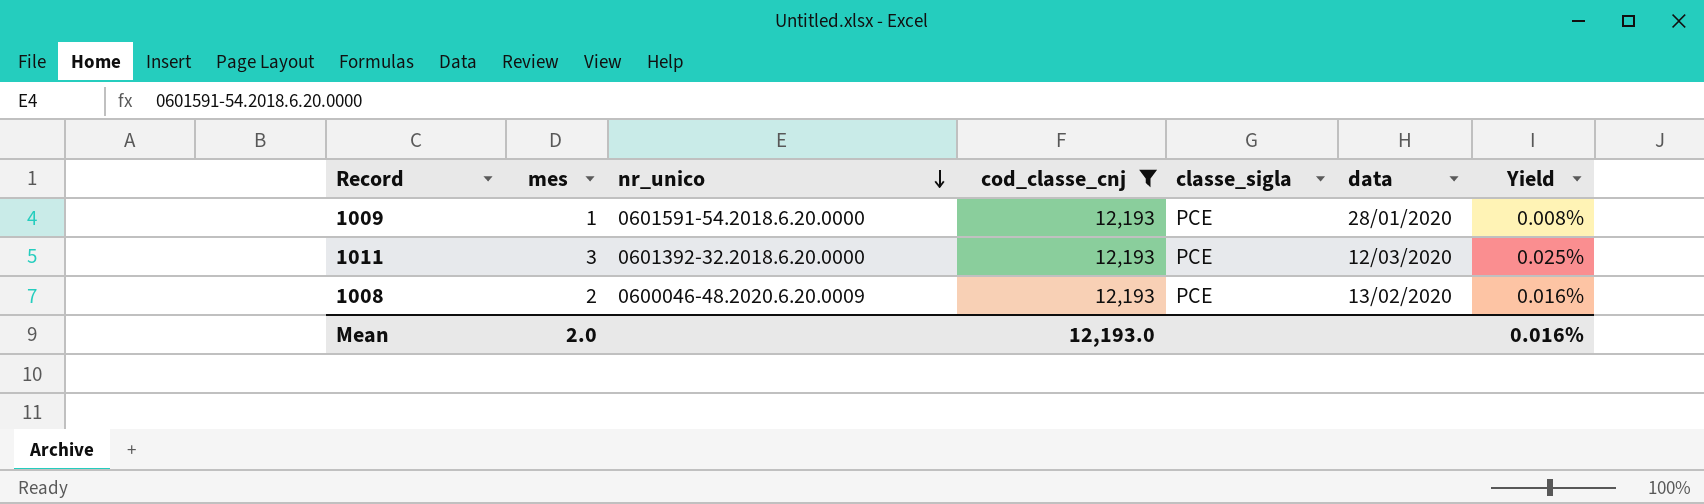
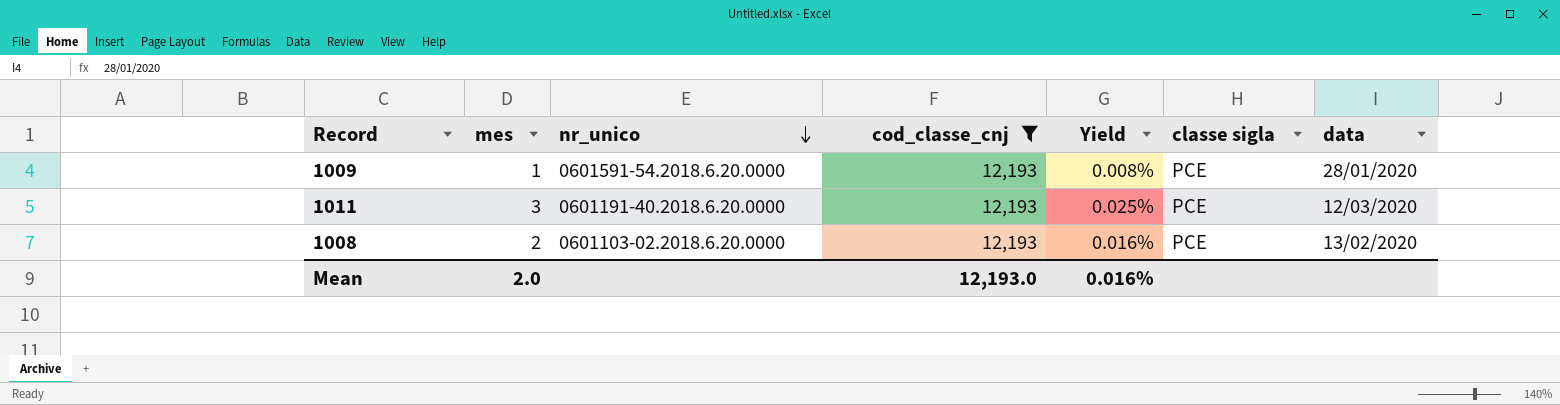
column Yield | position: 7 -> 5
column name: classe_sigla -> classe sigla
1011 | nr_unico: 0601392-32.2018.6.20.0000 -> 0601191-40.2018.6.20.0000
1008 | nr_unico: 0600046-48.2020.6.20.0009 -> 0601103-02.2018.6.20.0000

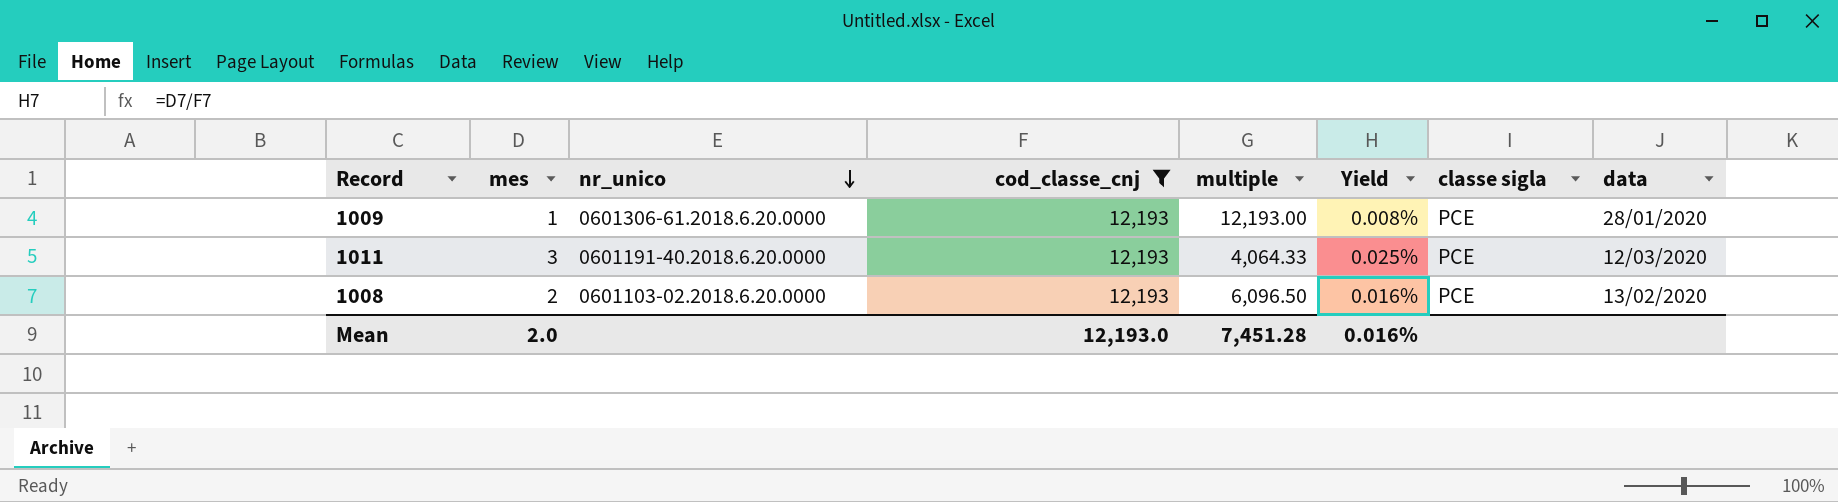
column multiple | formula: none -> [cod_classe_cnj] / [mes]
1009 | nr_unico: 0601591-54.2018.6.20.0000 -> 0601306-61.2018.6.20.0000

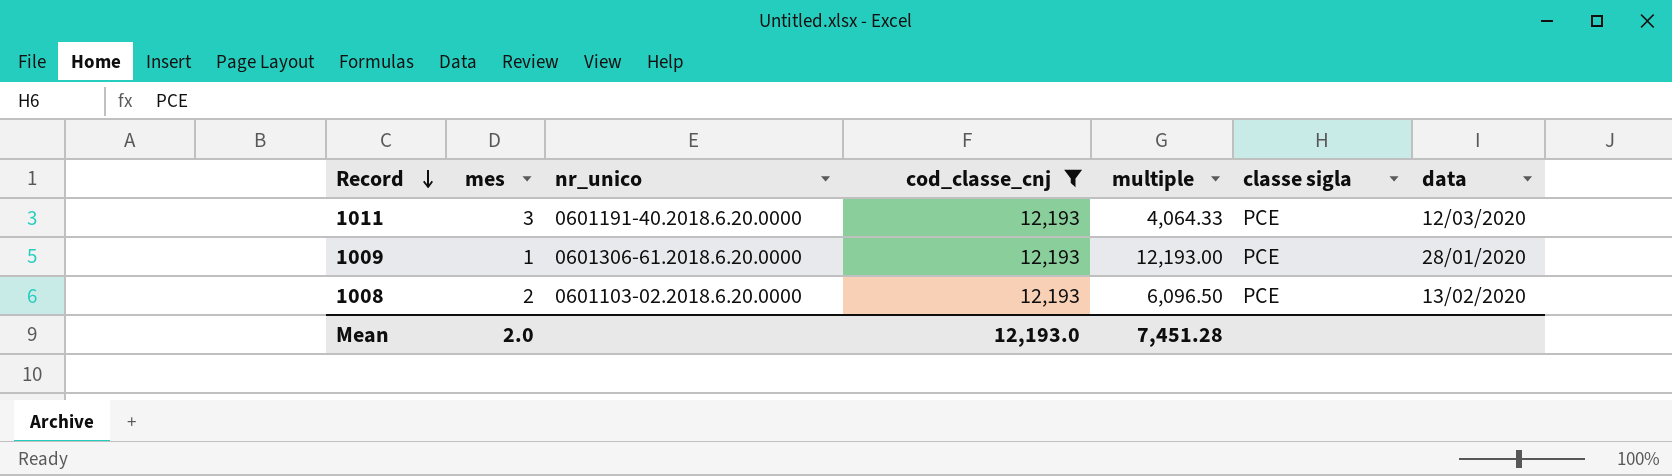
row order: nr_unico descending -> Record descending
column Yield | formula: [mes] / [cod_classe_cnj] -> none

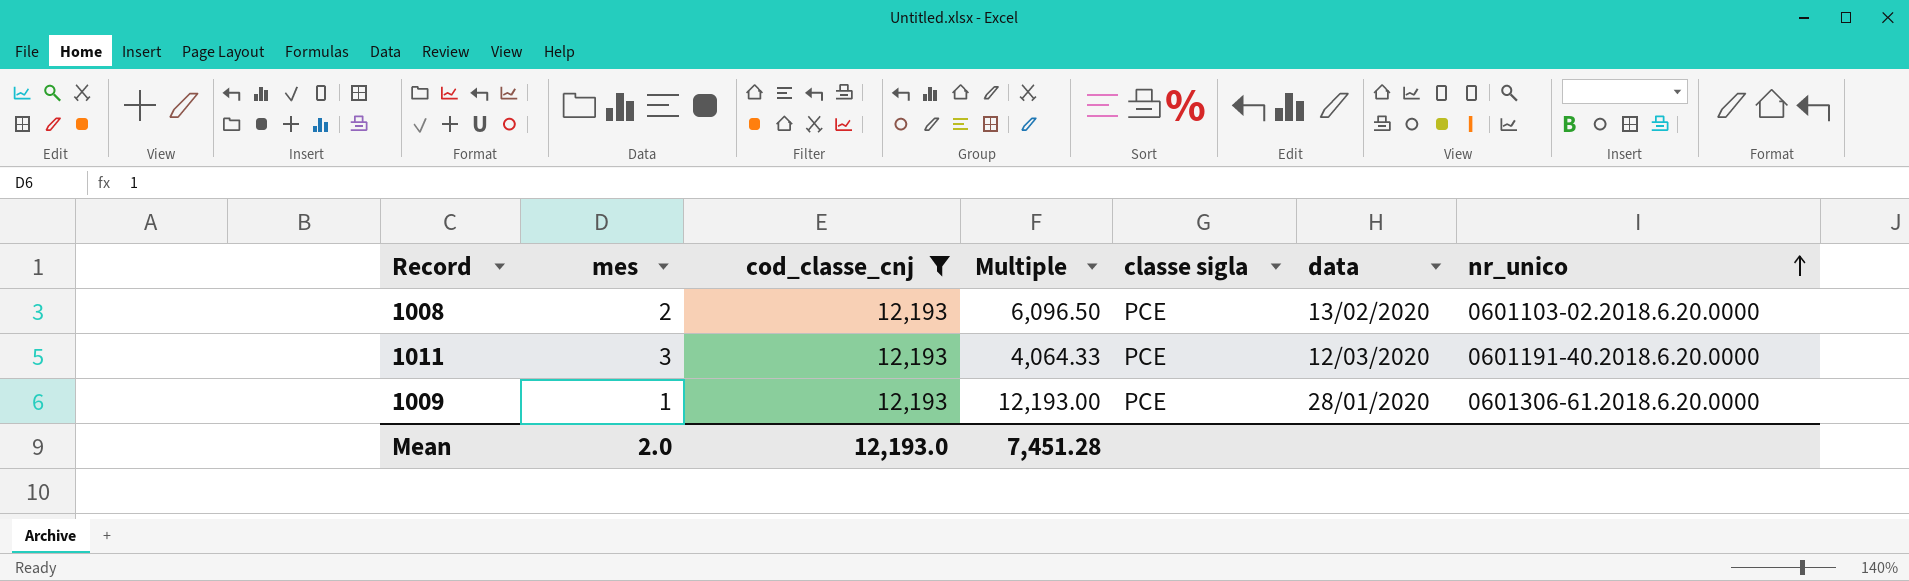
row order: Record descending -> nr_unico ascending
column name: multiple -> Multiple
column nr_unico | position: 3 -> 7

